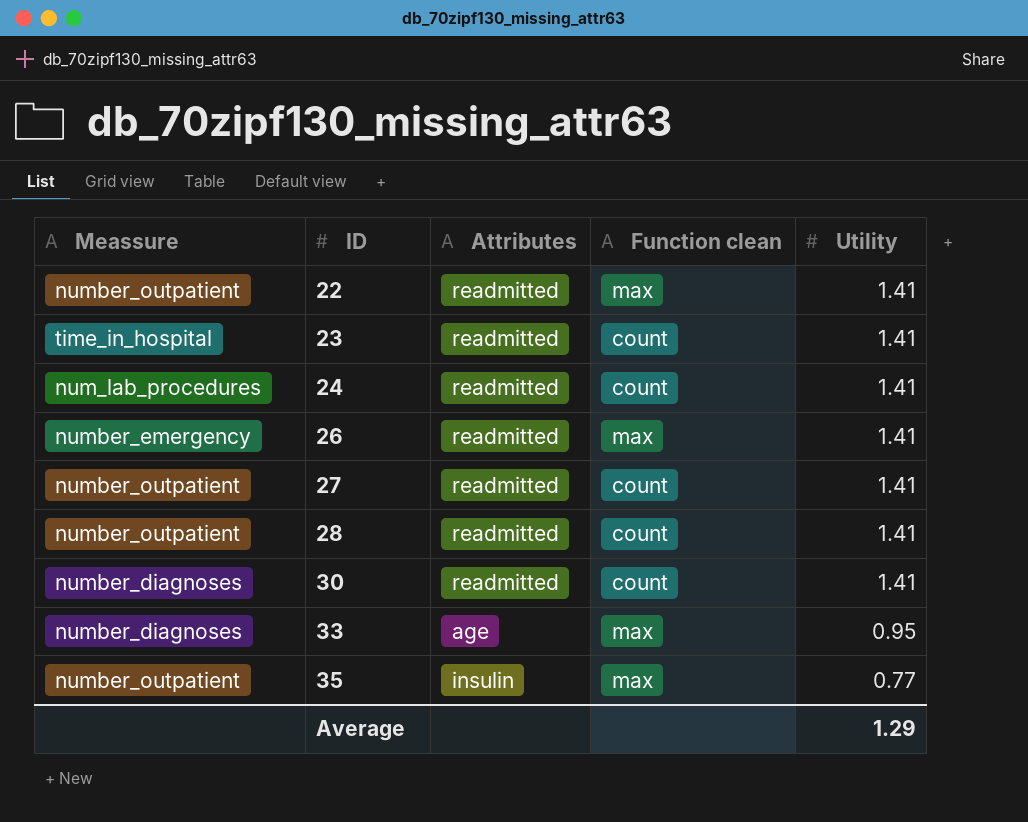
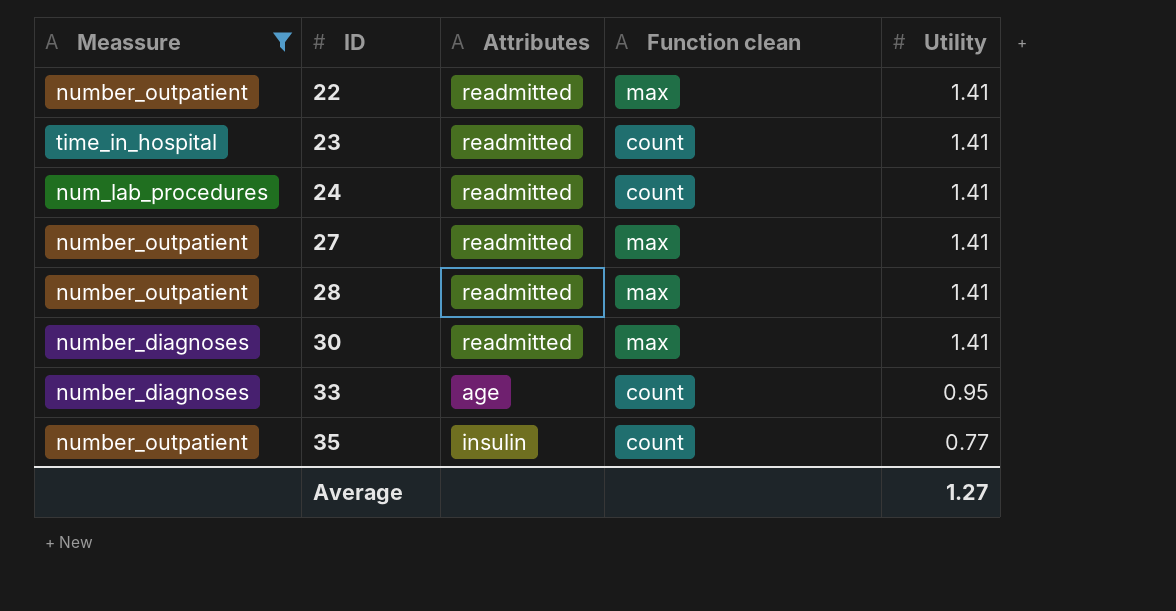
filter: none -> Meassure != number_emergency
27 | Function clean: count -> max
28 | Function clean: count -> max
30 | Function clean: count -> max
33 | Function clean: max -> count
35 | Function clean: max -> count
Average | Utility: 1.29 -> 1.27

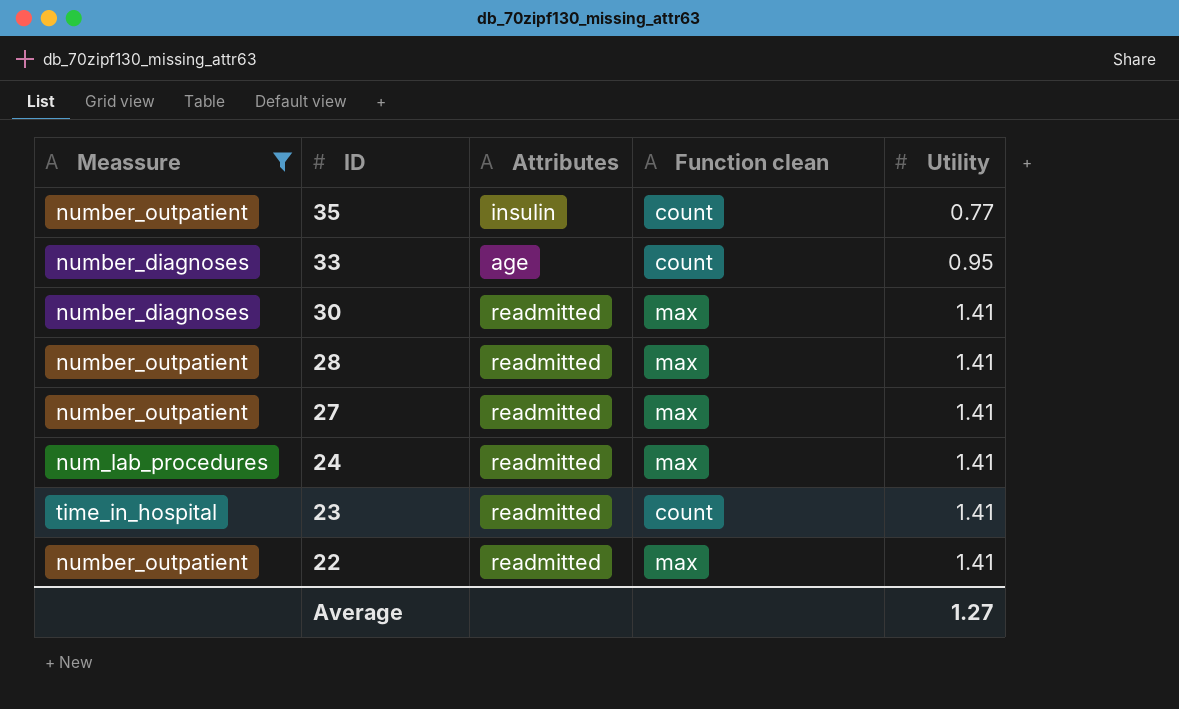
row order: ID ascending -> ID descending
24 | Function clean: count -> max

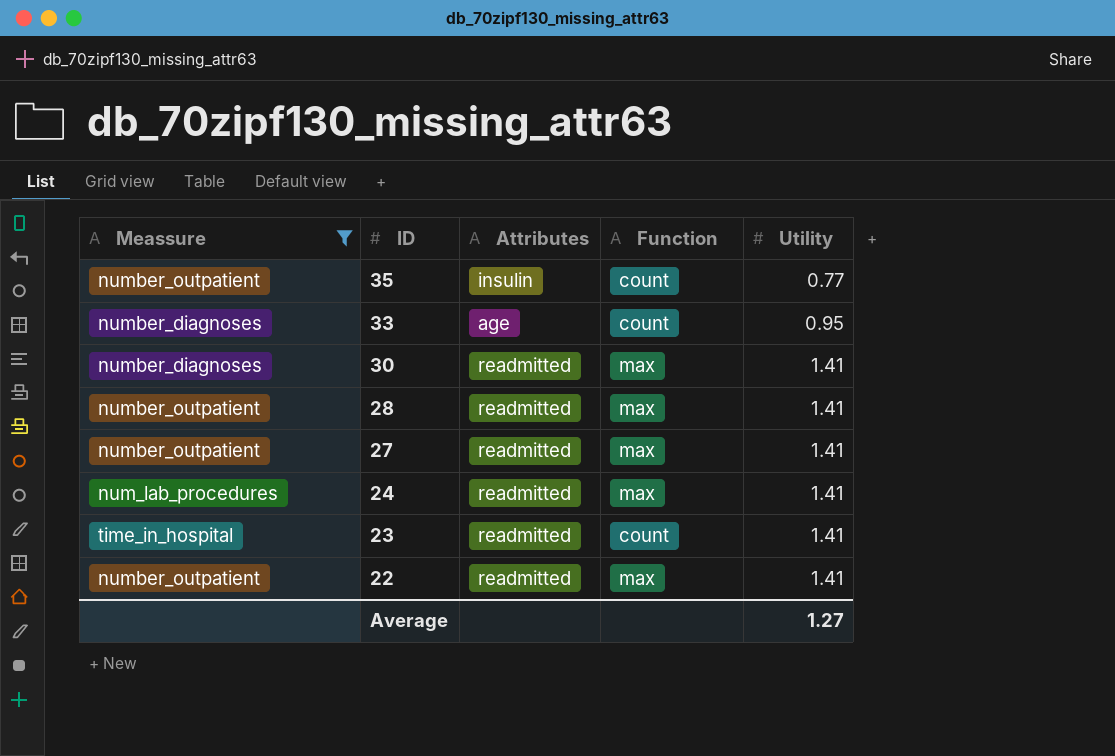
column name: Function clean -> Function

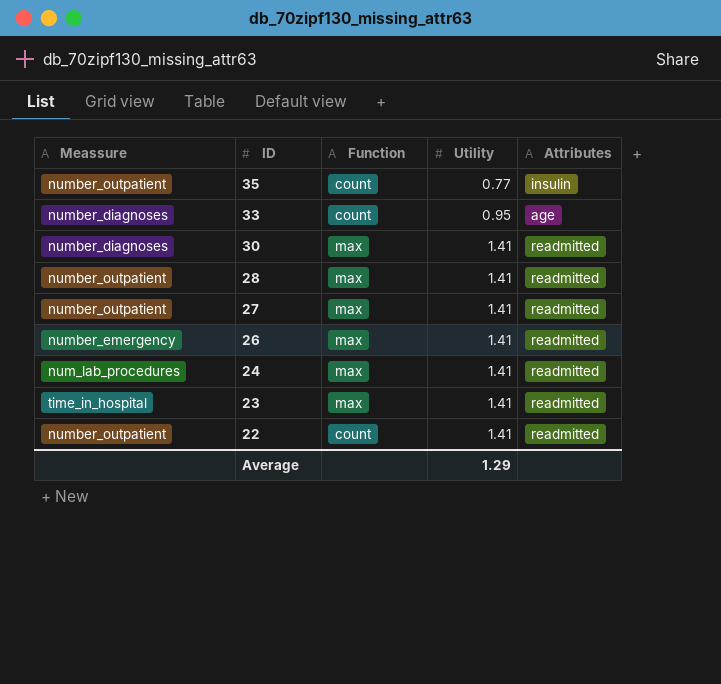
filter: Meassure != number_emergency -> none
column Attributes | position: 3 -> 5
23 | Function: count -> max
22 | Function: max -> count
Average | Utility: 1.27 -> 1.29

